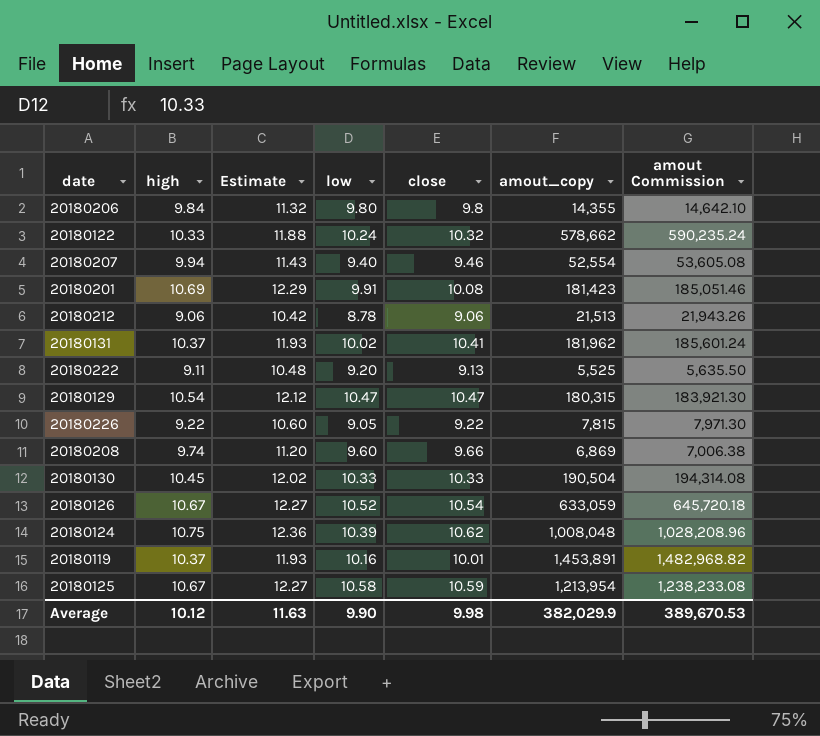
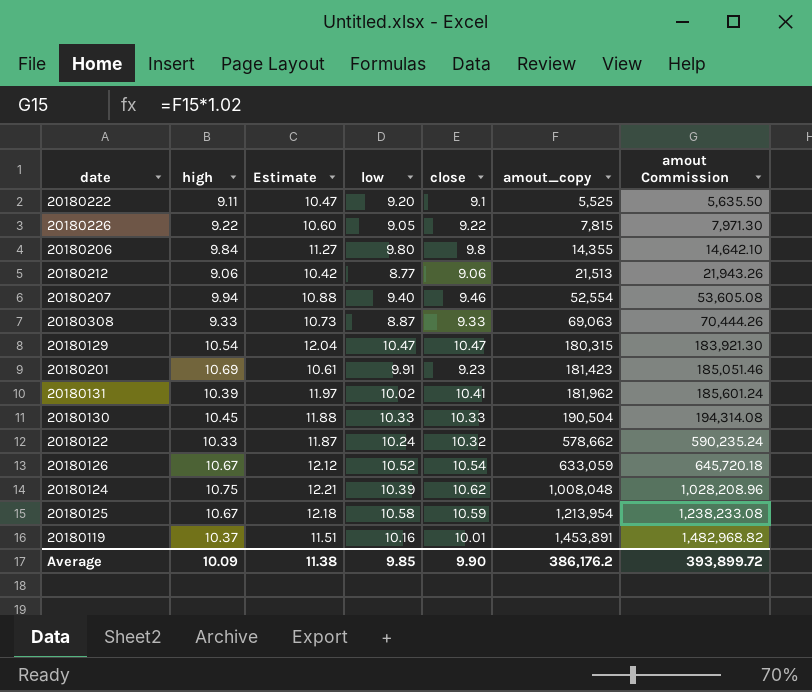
row order: none -> amout_copy ascending
column Estimate | formula: [high] * 1.15 -> [close] * 1.15
row 20180208: 9.74 | 11.20 | 9.60 | 9.66 | 6,869 | 7,006.38 -> none
20180222 | close: 9.13 -> 9.1
20180212 | low: 8.78 -> 8.77
row 20180308: none -> 9.33 | 10.73 | 8.87 | 9.33 | 69,063 | 70,444.26
20180201 | close: 10.08 -> 9.23
20180131 | high: 10.37 -> 10.39
Average | high: 10.12 -> 10.09
Average | Estimate: 11.63 -> 11.38
Average | low: 9.90 -> 9.85
Average | close: 9.98 -> 9.90
Average | amout_copy: 382,029.9 -> 386,176.2
Average | amout Commission: 389,670.53 -> 393,899.72

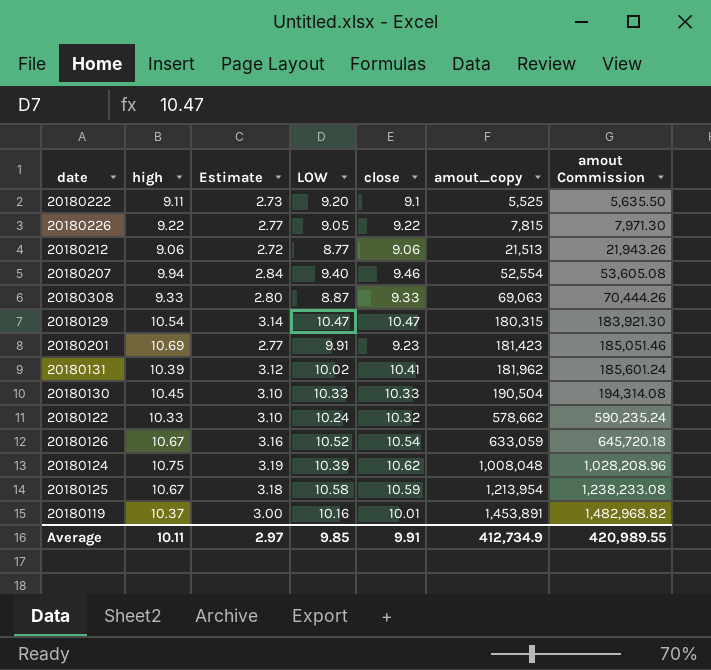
column Estimate | formula: [close] * 1.15 -> [close] * 0.3
column name: low -> LOW
row 20180206: 9.84 | 11.27 | 9.80 | 9.8 | 14,355 | 14,642.10 -> none
Average | high: 10.09 -> 10.11
Average | Estimate: 11.38 -> 2.97
Average | close: 9.90 -> 9.91
Average | amout_copy: 386,176.2 -> 412,734.9
Average | amout Commission: 393,899.72 -> 420,989.55

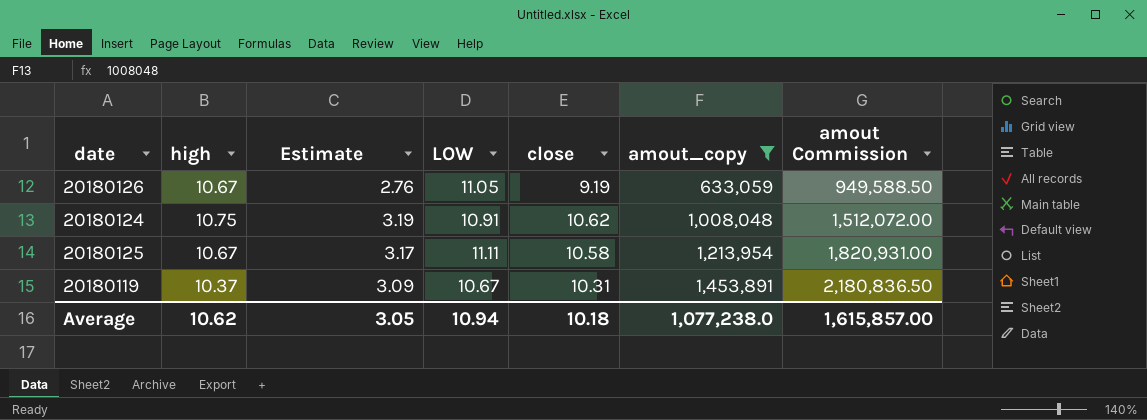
filter: none -> amout_copy >= 633,059
column amout Commission | formula: [amout_copy] * 1.02 -> [amout_copy] * 1.5
20180126 | Estimate: 3.16 -> 2.76
20180126 | LOW: 10.52 -> 11.05
20180126 | close: 10.54 -> 9.19
20180124 | LOW: 10.39 -> 10.91
20180125 | Estimate: 3.18 -> 3.17
20180125 | LOW: 10.58 -> 11.11
20180125 | close: 10.59 -> 10.58
20180119 | Estimate: 3.00 -> 3.09
20180119 | LOW: 10.16 -> 10.67
20180119 | close: 10.01 -> 10.31
Average | high: 10.11 -> 10.62
Average | Estimate: 2.97 -> 3.05
Average | LOW: 9.85 -> 10.94
Average | close: 9.91 -> 10.18
Average | amout_copy: 412,734.9 -> 1,077,238.0
Average | amout Commission: 420,989.55 -> 1,615,857.00

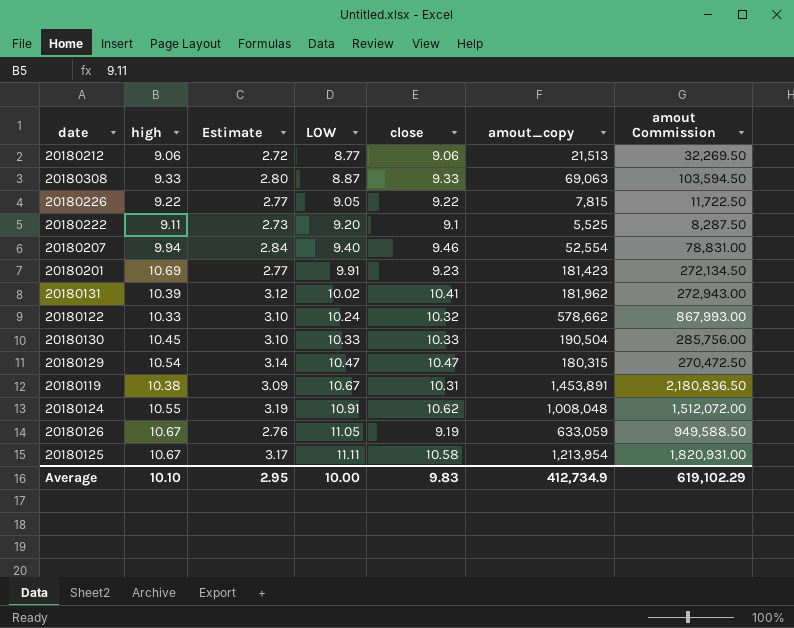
filter: amout_copy >= 633,059 -> none
row order: amout_copy ascending -> LOW ascending
20180119 | high: 10.37 -> 10.38
20180124 | high: 10.75 -> 10.55
Average | high: 10.62 -> 10.10
Average | Estimate: 3.05 -> 2.95
Average | LOW: 10.94 -> 10.00
Average | close: 10.18 -> 9.83
Average | amout_copy: 1,077,238.0 -> 412,734.9
Average | amout Commission: 1,615,857.00 -> 619,102.29

